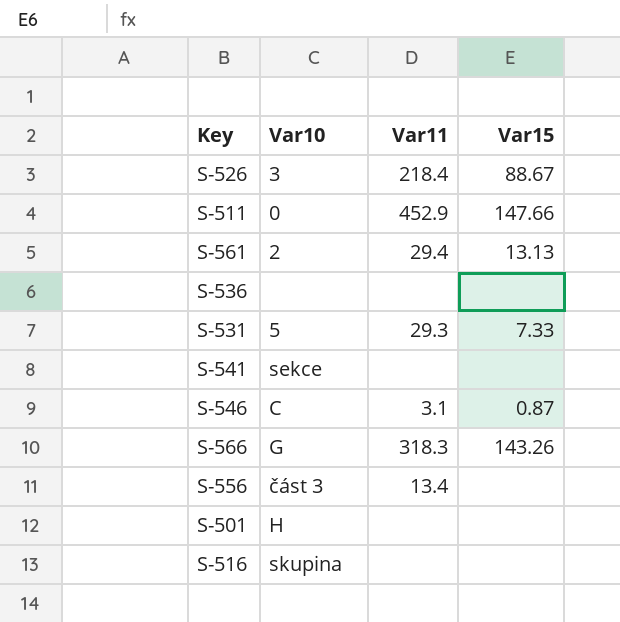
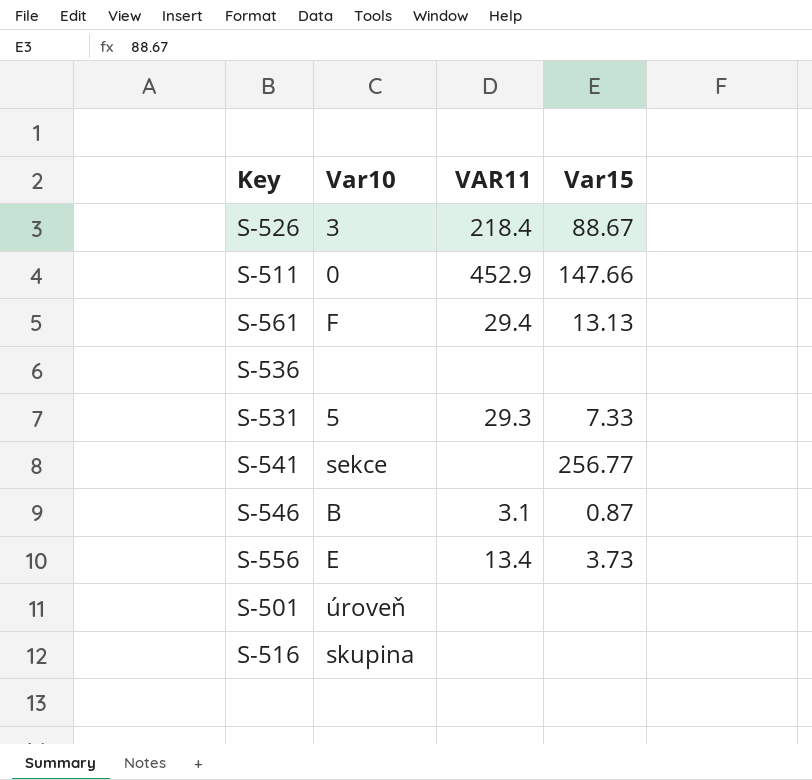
column name: Var11 -> VAR11
row S-566: G | 318.3 | 143.26 -> none
S-561 | Var10: 2 -> F
S-541 | Var15: none -> 256.77
S-546 | Var10: C -> B
S-556 | Var10: část 3 -> E
S-556 | Var15: none -> 3.73
S-501 | Var10: H -> úroveň

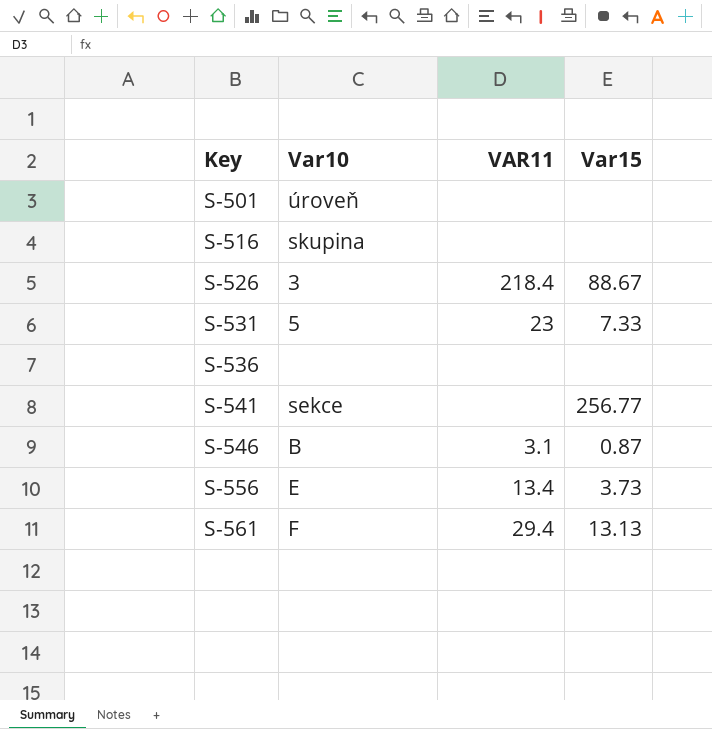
row order: none -> Key ascending
row S-511: 0 | 452.9 | 147.66 -> none
S-531 | VAR11: 29.3 -> 23

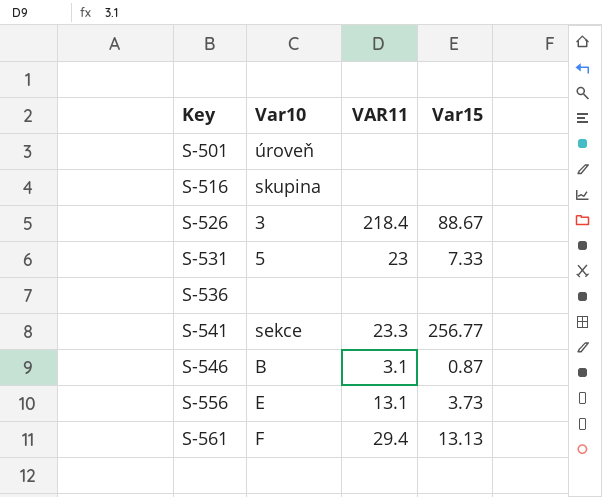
S-541 | VAR11: none -> 23.3
S-556 | VAR11: 13.4 -> 13.1

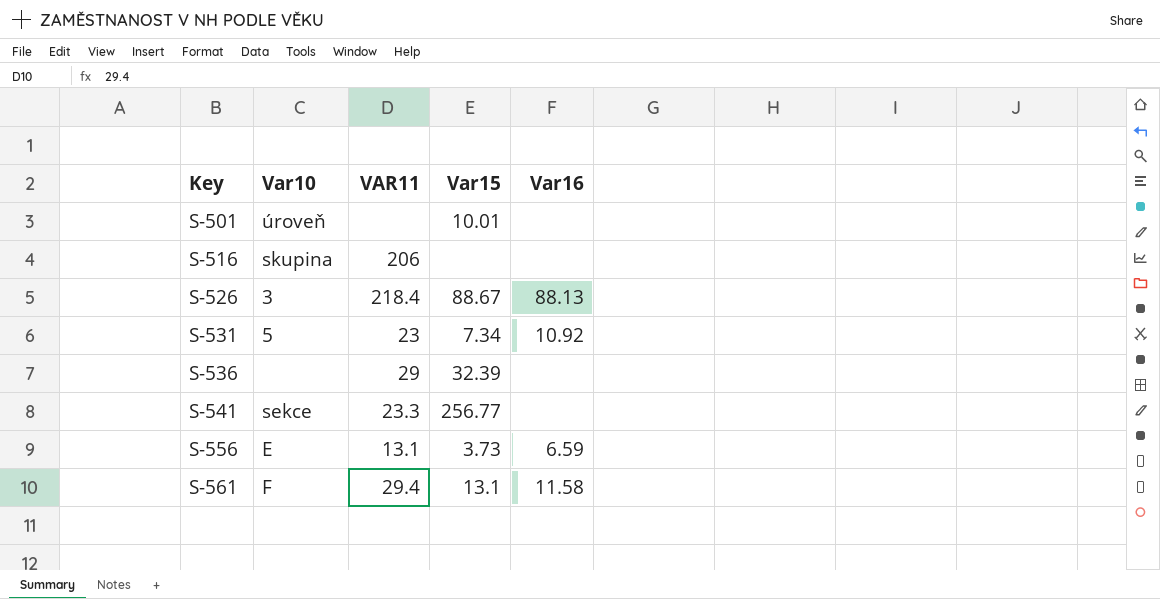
column Var16 | position: none -> 5
row S-546: B | 3.1 | 0.87 -> none
S-501 | Var15: none -> 10.01
S-516 | VAR11: none -> 206
S-531 | Var15: 7.33 -> 7.34
S-536 | VAR11: none -> 29
S-536 | Var15: none -> 32.39
S-561 | Var15: 13.13 -> 13.1

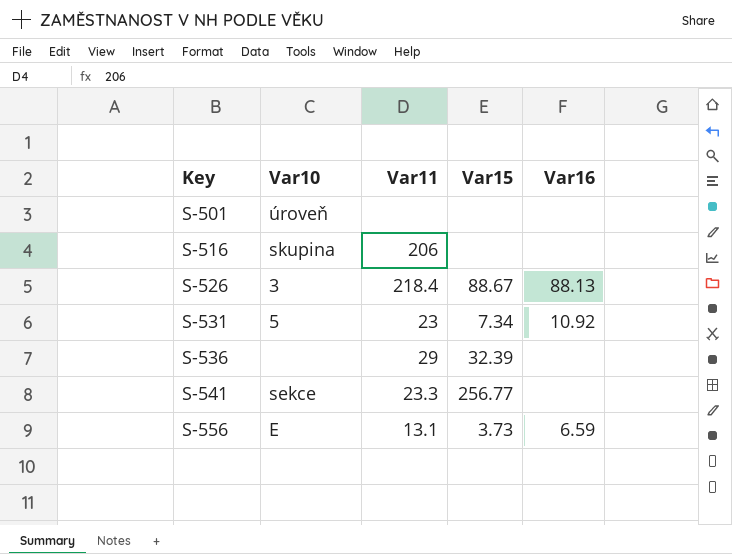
column name: VAR11 -> Var11
row S-561: F | 29.4 | 13.1 | 11.58 -> none
S-501 | Var15: 10.01 -> none

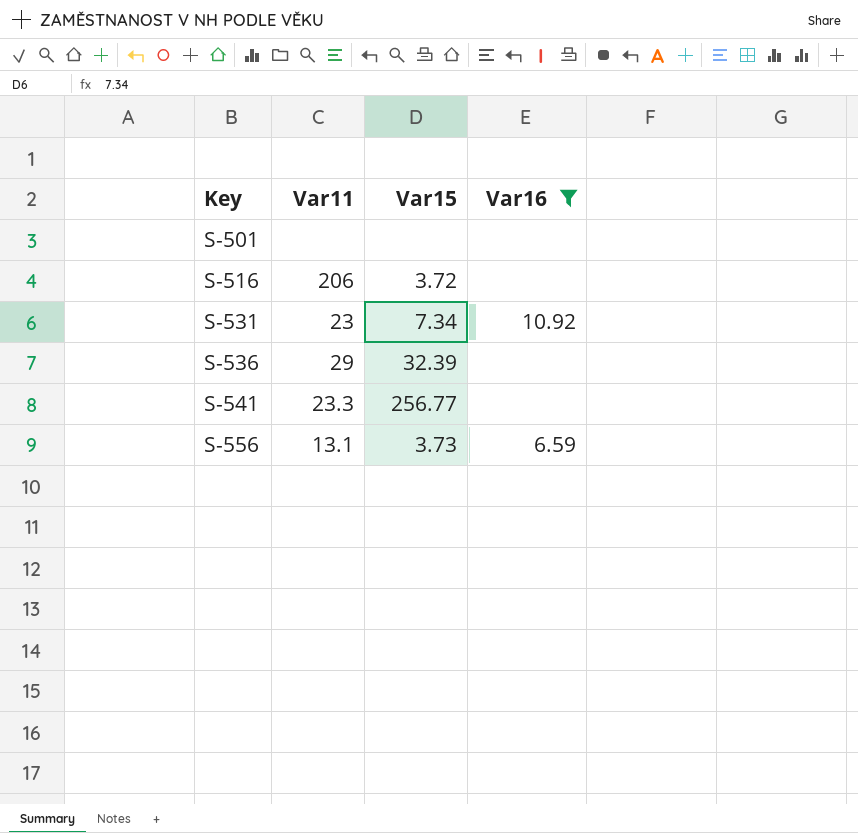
filter: none -> Var16 != 88.13
column Var10 | position: 2 -> none
S-516 | Var15: none -> 3.72

